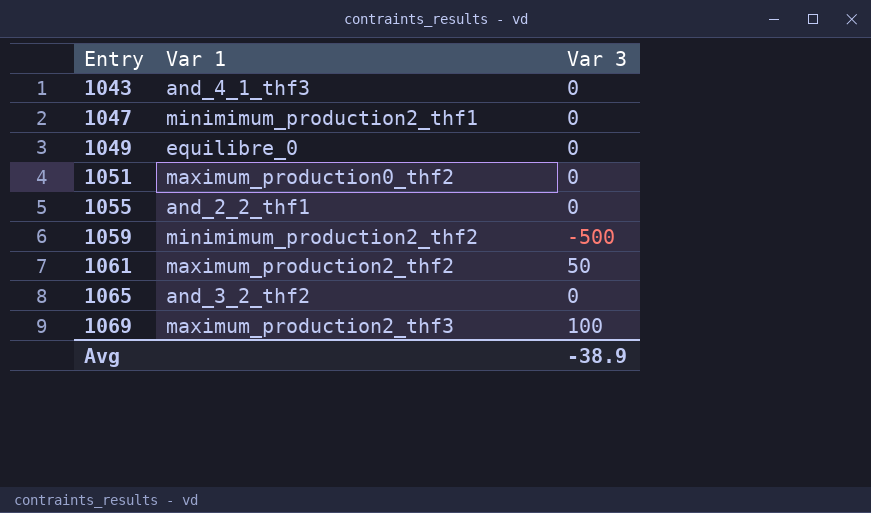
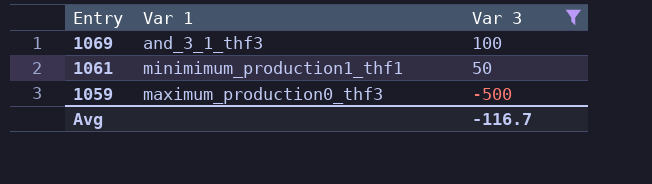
filter: none -> Var 3 != 0
row order: Entry ascending -> Entry descending
1069 | Var 1: maximum_production2_thf3 -> and_3_1_thf3
1061 | Var 1: maximum_production2_thf2 -> minimimum_production1_thf1
1059 | Var 1: minimimum_production2_thf2 -> maximum_production0_thf3
Avg | Var 3: -38.9 -> -116.7

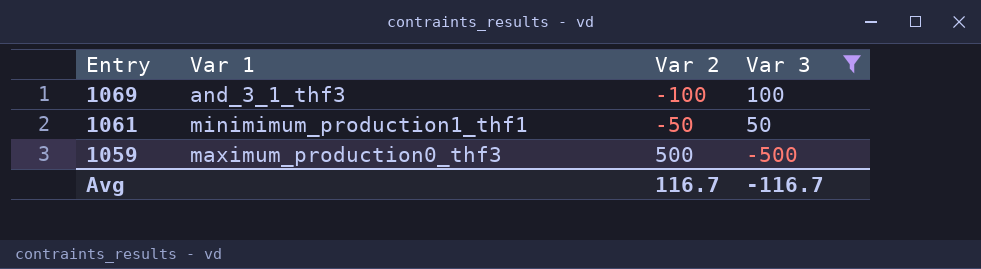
column Var 2 | position: none -> 3

